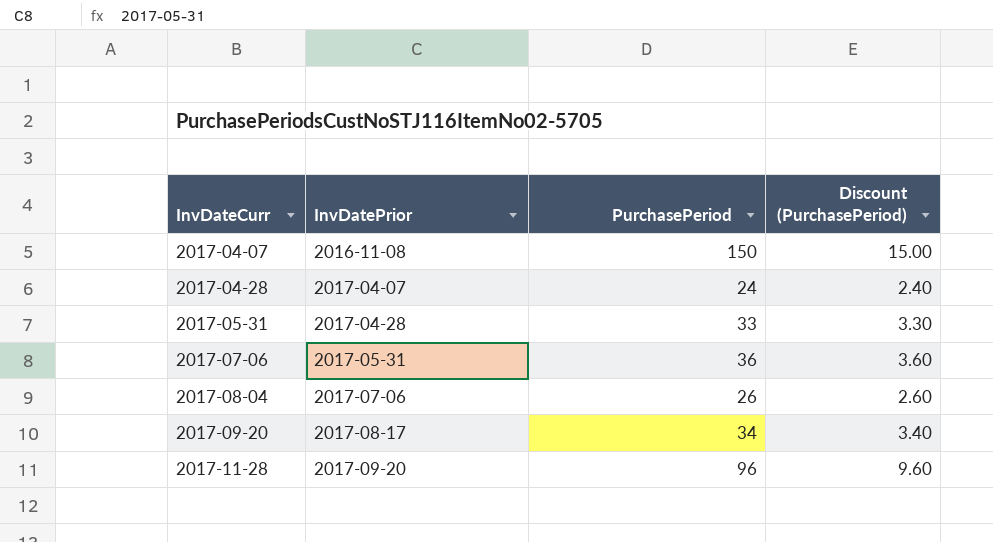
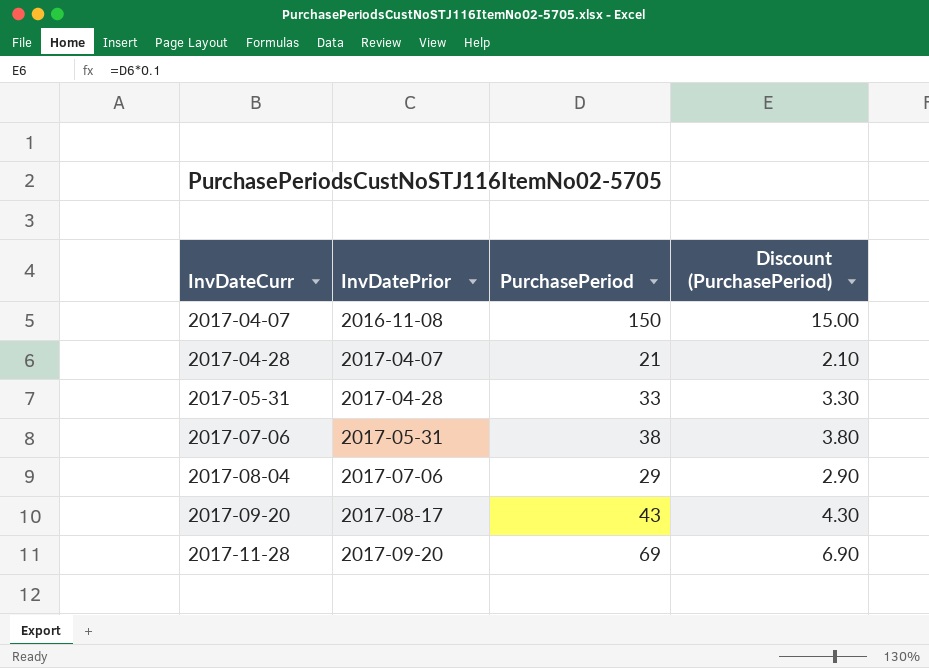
2017-04-28 | PurchasePeriod: 24 -> 21
2017-04-28 | Discount (PurchasePeriod): 2.40 -> 2.10
2017-07-06 | PurchasePeriod: 36 -> 38
2017-07-06 | Discount (PurchasePeriod): 3.60 -> 3.80
2017-08-04 | PurchasePeriod: 26 -> 29
2017-08-04 | Discount (PurchasePeriod): 2.60 -> 2.90
2017-09-20 | PurchasePeriod: 34 -> 43
2017-09-20 | Discount (PurchasePeriod): 3.40 -> 4.30
2017-11-28 | PurchasePeriod: 96 -> 69
2017-11-28 | Discount (PurchasePeriod): 9.60 -> 6.90

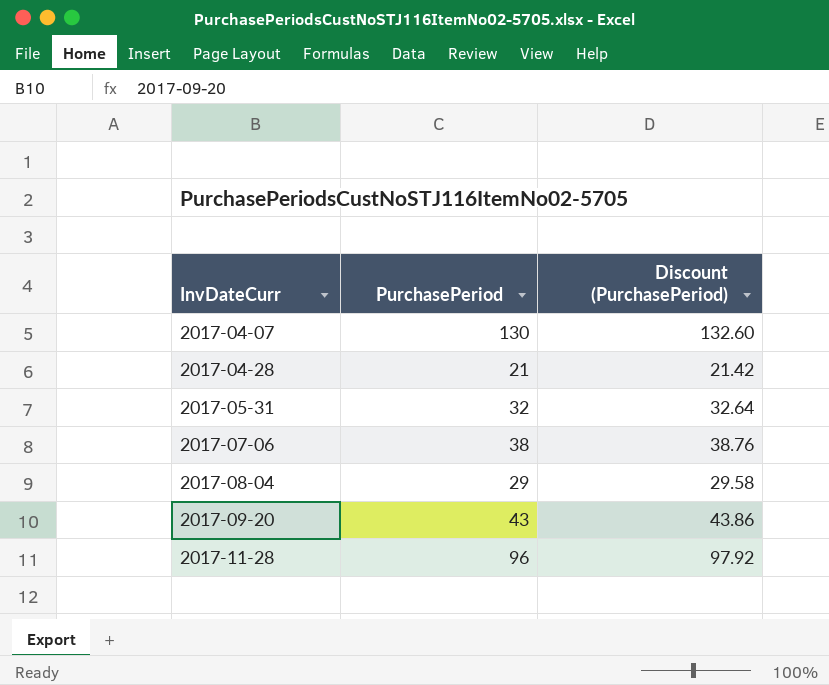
column InvDatePrior | position: 2 -> none
column Discount (PurchasePeriod) | formula: [PurchasePeriod] * 0.1 -> [PurchasePeriod] * 1.02
2017-04-07 | PurchasePeriod: 150 -> 130
2017-05-31 | PurchasePeriod: 33 -> 32
2017-11-28 | PurchasePeriod: 69 -> 96

